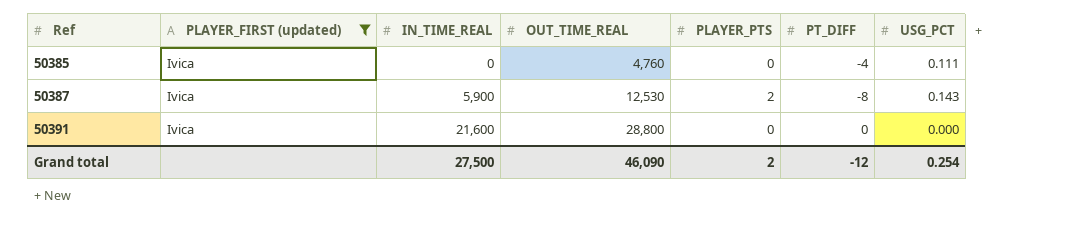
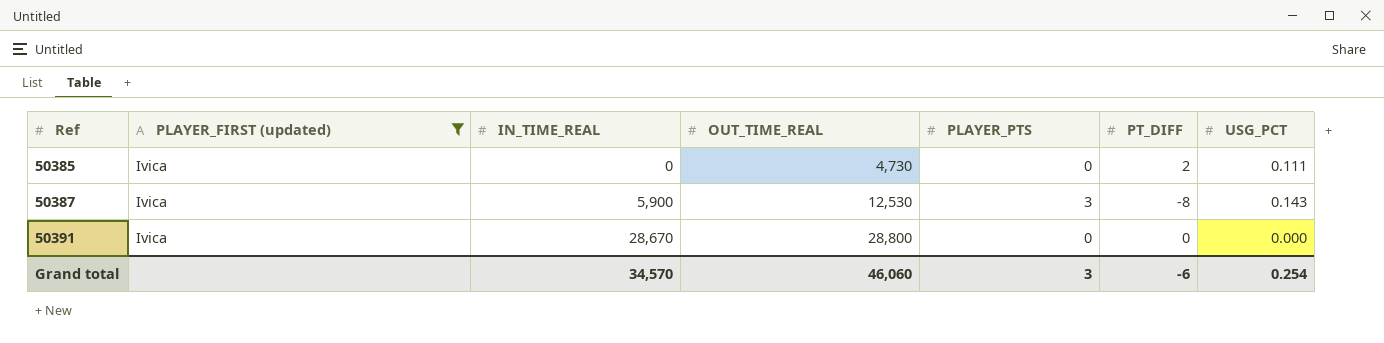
50385 | OUT_TIME_REAL: 4,760 -> 4,730
50385 | PT_DIFF: -4 -> 2
50387 | PLAYER_PTS: 2 -> 3
50391 | IN_TIME_REAL: 21,600 -> 28,670
Grand total | IN_TIME_REAL: 27,500 -> 34,570
Grand total | OUT_TIME_REAL: 46,090 -> 46,060
Grand total | PLAYER_PTS: 2 -> 3
Grand total | PT_DIFF: -12 -> -6

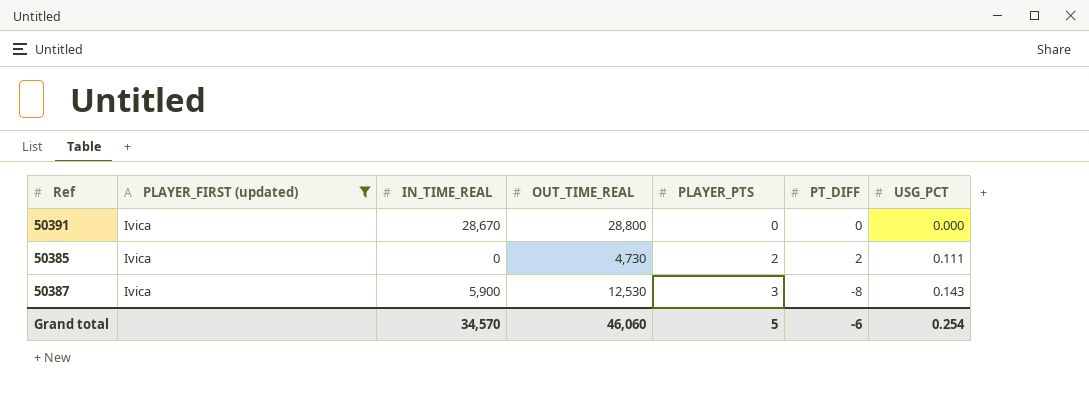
row order: Ref ascending -> PLAYER_PTS ascending
50385 | PLAYER_PTS: 0 -> 2
Grand total | PLAYER_PTS: 3 -> 5

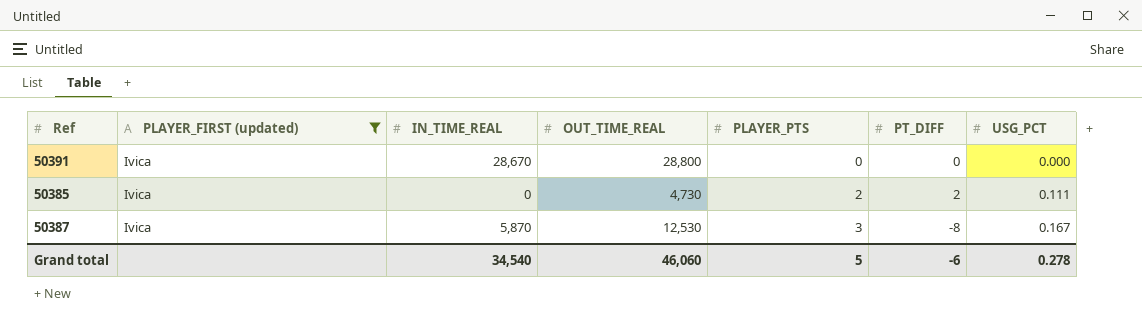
50387 | IN_TIME_REAL: 5,900 -> 5,870
50387 | USG_PCT: 0.143 -> 0.167
Grand total | IN_TIME_REAL: 34,570 -> 34,540
Grand total | USG_PCT: 0.254 -> 0.278

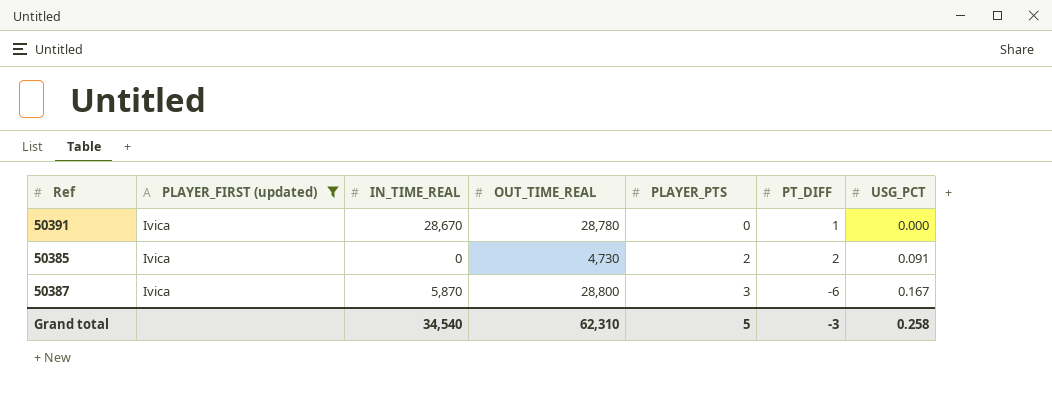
50391 | OUT_TIME_REAL: 28,800 -> 28,780
50391 | PT_DIFF: 0 -> 1
50385 | USG_PCT: 0.111 -> 0.091
50387 | OUT_TIME_REAL: 12,530 -> 28,800
50387 | PT_DIFF: -8 -> -6
Grand total | OUT_TIME_REAL: 46,060 -> 62,310
Grand total | PT_DIFF: -6 -> -3
Grand total | USG_PCT: 0.278 -> 0.258

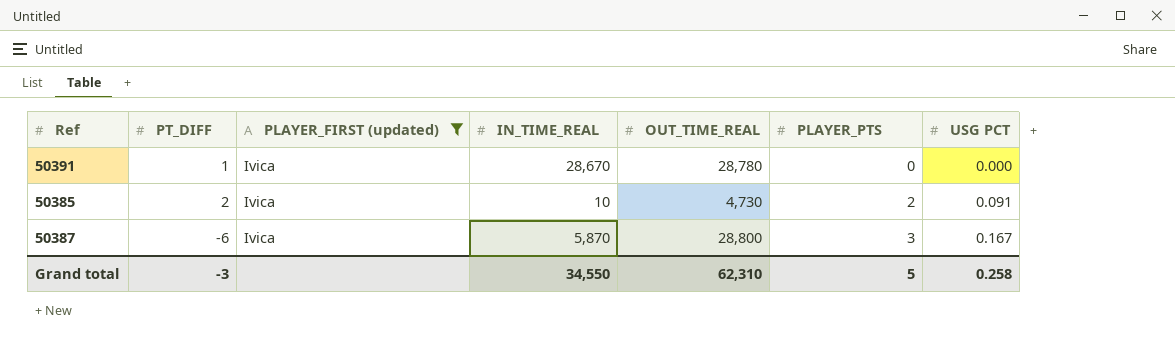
column PT_DIFF | position: 6 -> 2
column name: USG_PCT -> USG PCT
50385 | IN_TIME_REAL: 0 -> 10
Grand total | IN_TIME_REAL: 34,540 -> 34,550

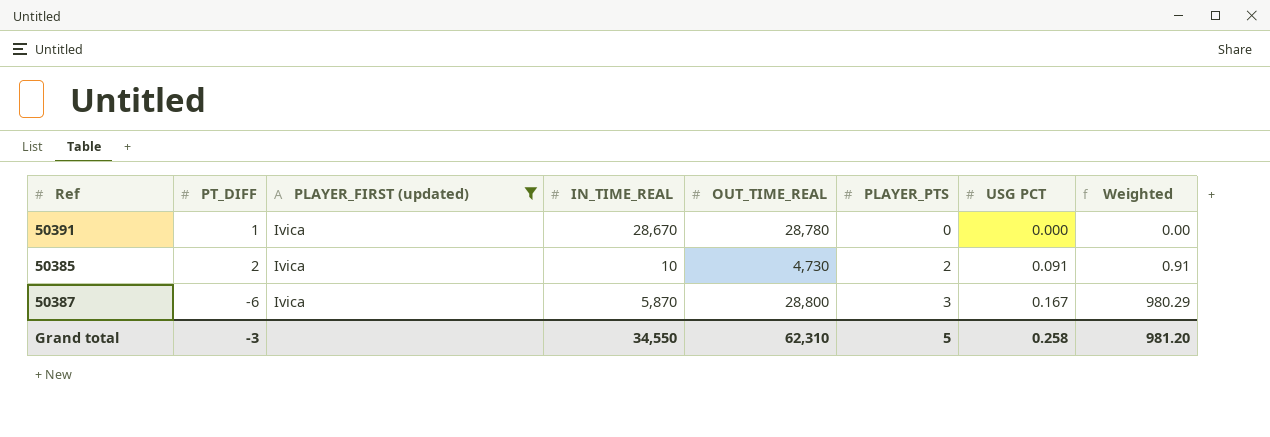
column Weighted | formula: none -> [IN_TIME_REAL] * [USG PCT]

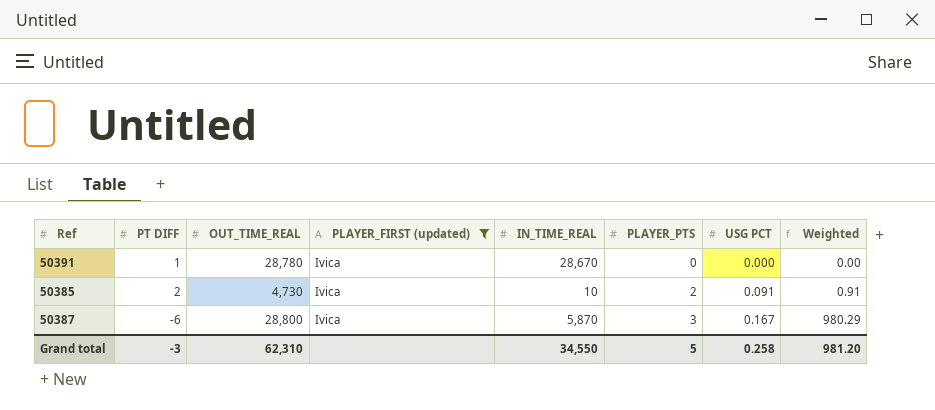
column name: PT_DIFF -> PT DIFF
column OUT_TIME_REAL | position: 5 -> 3

